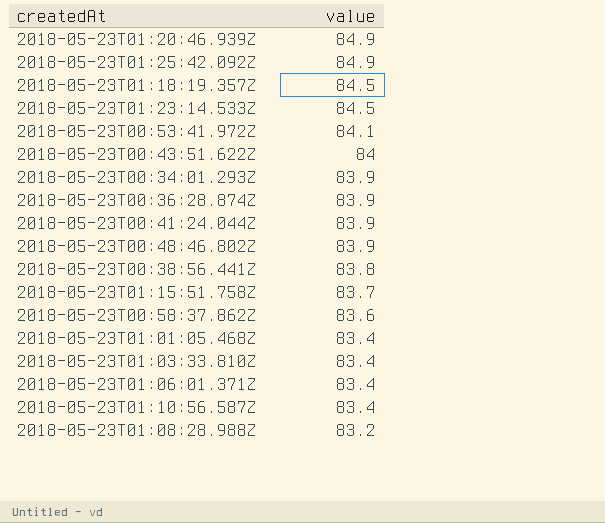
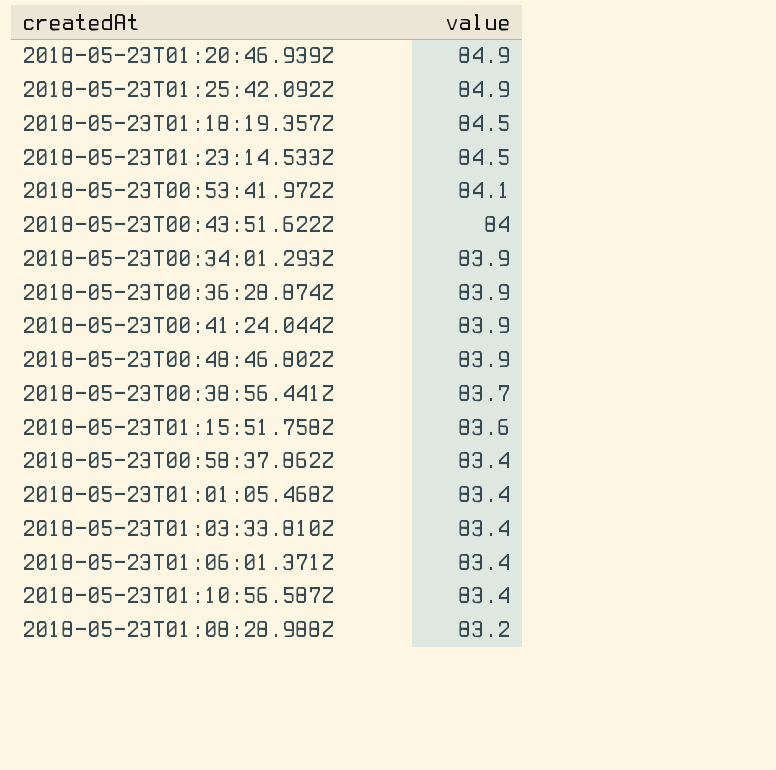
2018-05-23T00:38:56.441Z | value: 83.8 -> 83.7
2018-05-23T01:15:51.758Z | value: 83.7 -> 83.6
2018-05-23T00:58:37.862Z | value: 83.6 -> 83.4

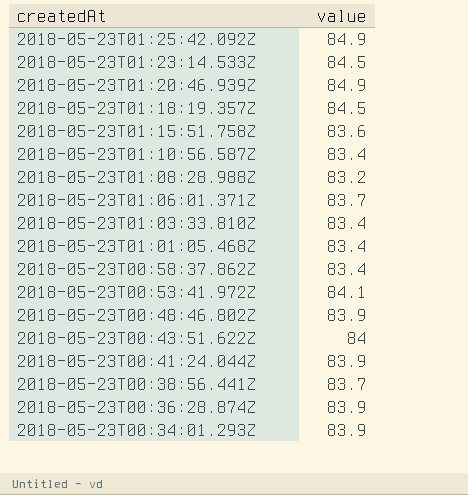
row order: value descending -> createdAt descending
2018-05-23T01:06:01.371Z | value: 83.4 -> 83.7

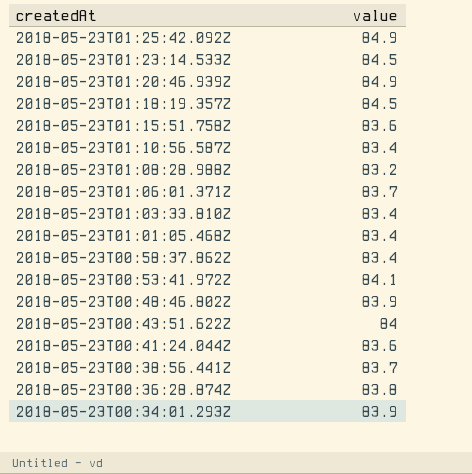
2018-05-23T00:41:24.044Z | value: 83.9 -> 83.6
2018-05-23T00:36:28.874Z | value: 83.9 -> 83.8

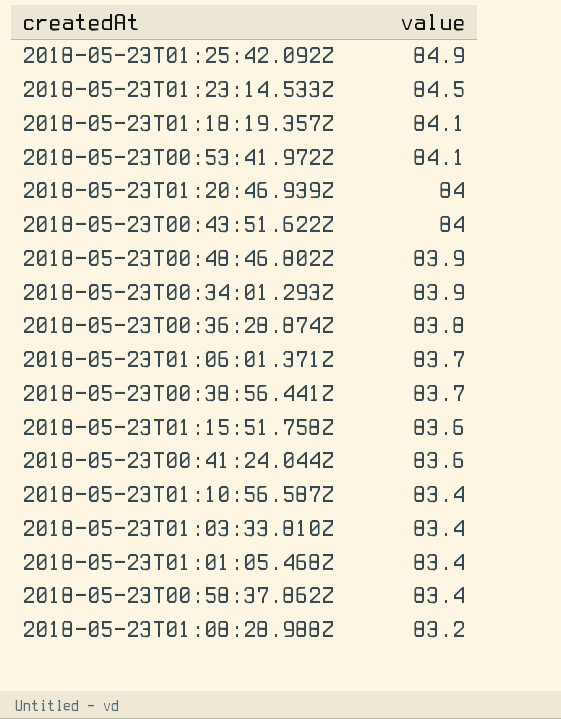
row order: createdAt descending -> value descending
2018-05-23T01:18:19.357Z | value: 84.5 -> 84.1
2018-05-23T01:20:46.939Z | value: 84.9 -> 84

